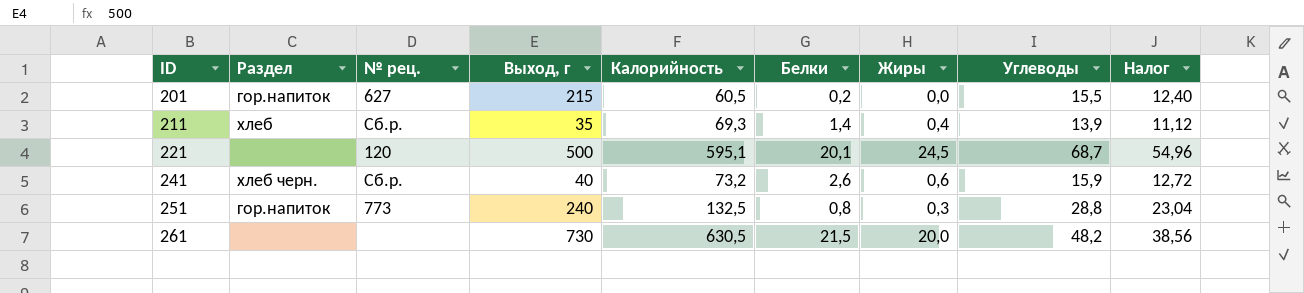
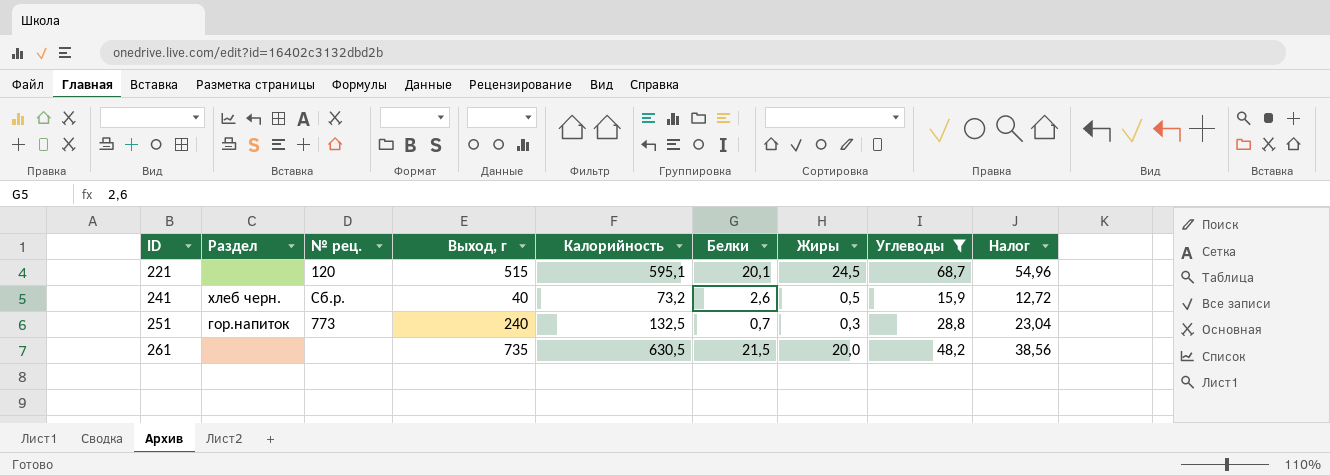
filter: none -> Углеводы >= 15,9
221 | Выход, г: 500 -> 515
241 | Жиры: 0,6 -> 0,5
251 | Белки: 0,8 -> 0,7
261 | Выход, г: 730 -> 735

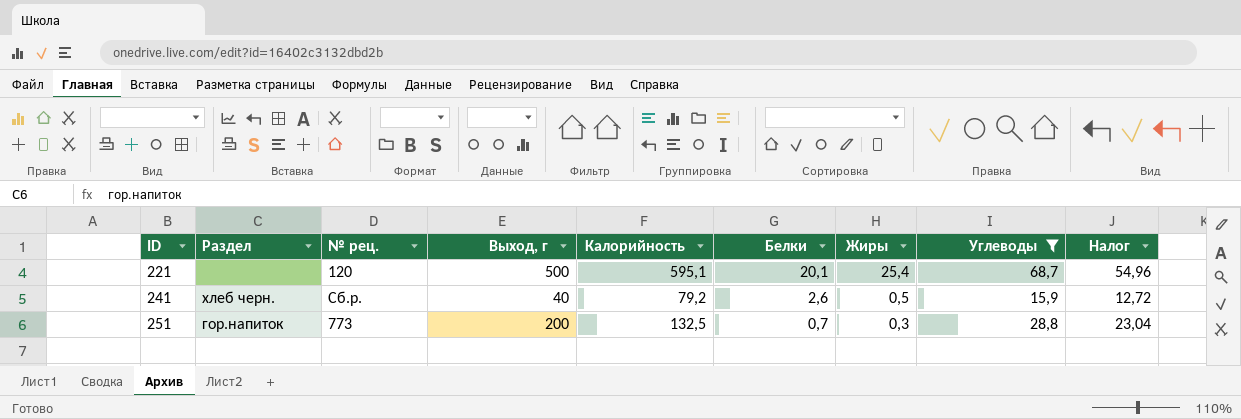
row 261: none | none | 735 | 630,5 | 21,5 | 20,0 | 48,2 | 38,56 -> none
221 | Выход, г: 515 -> 500
221 | Жиры: 24,5 -> 25,4
241 | Калорийность: 73,2 -> 79,2
251 | Выход, г: 240 -> 200

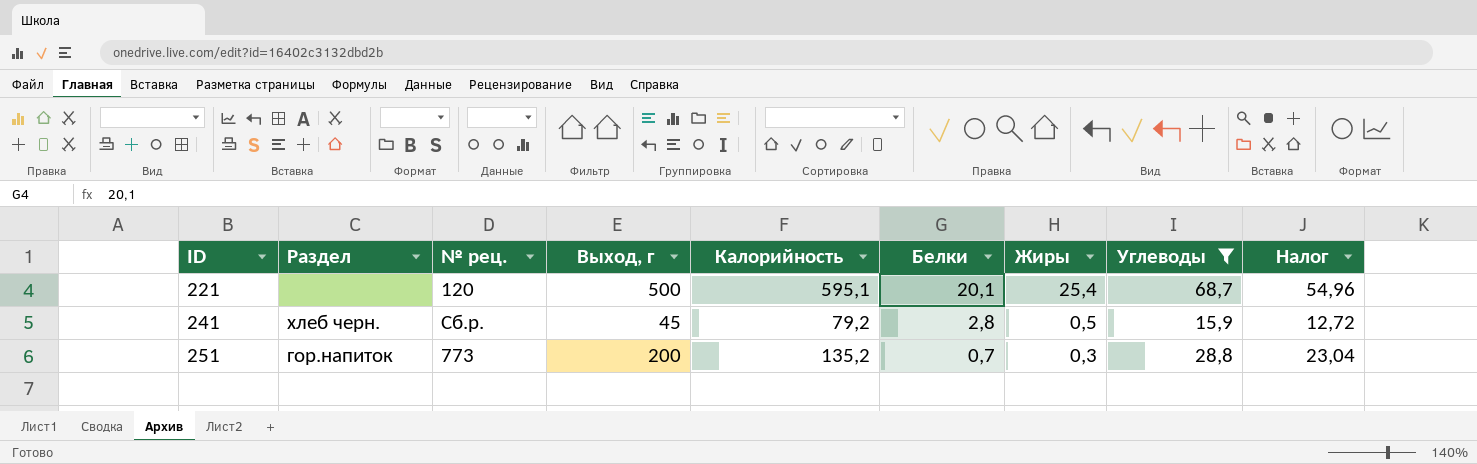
241 | Выход, г: 40 -> 45
241 | Белки: 2,6 -> 2,8
251 | Калорийность: 132,5 -> 135,2

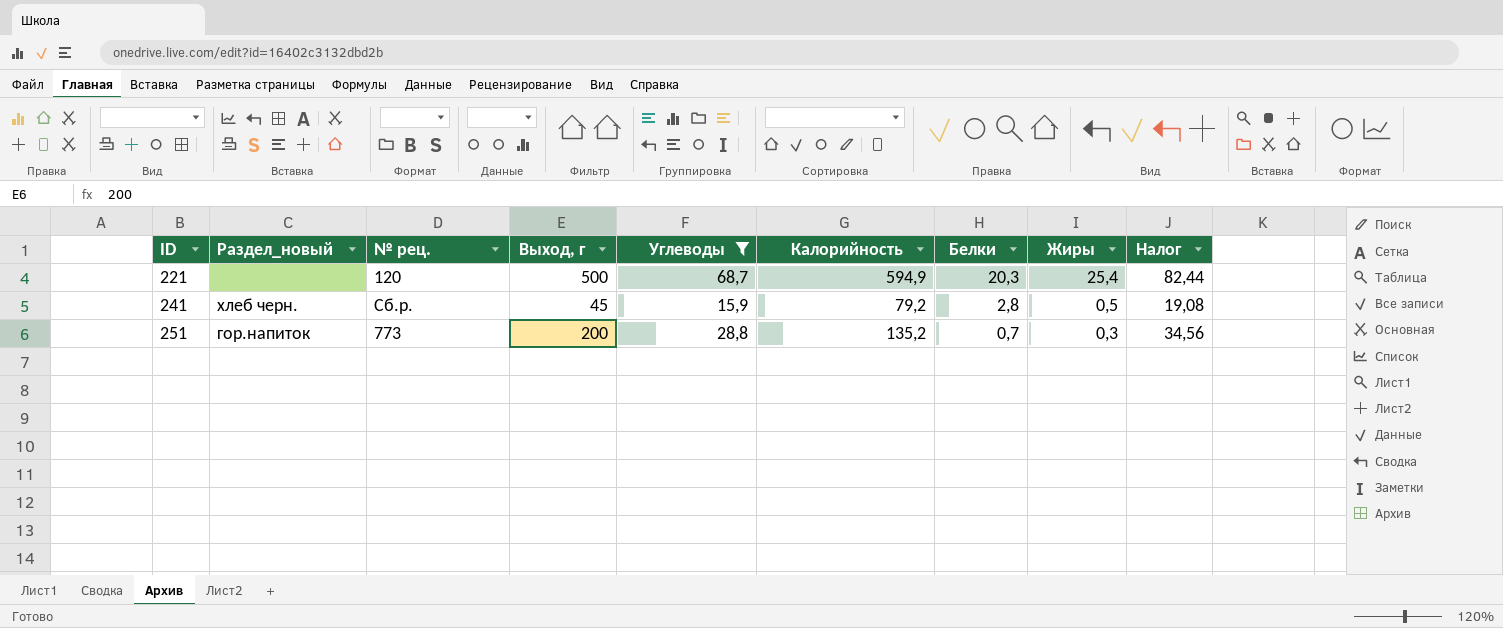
column name: Раздел -> Раздел_новый
column Углеводы | position: 8 -> 5
column Налог | formula: [Углеводы] * 0,8 -> [Углеводы] * 1,2
221 | Калорийность: 595,1 -> 594,9
221 | Белки: 20,1 -> 20,3

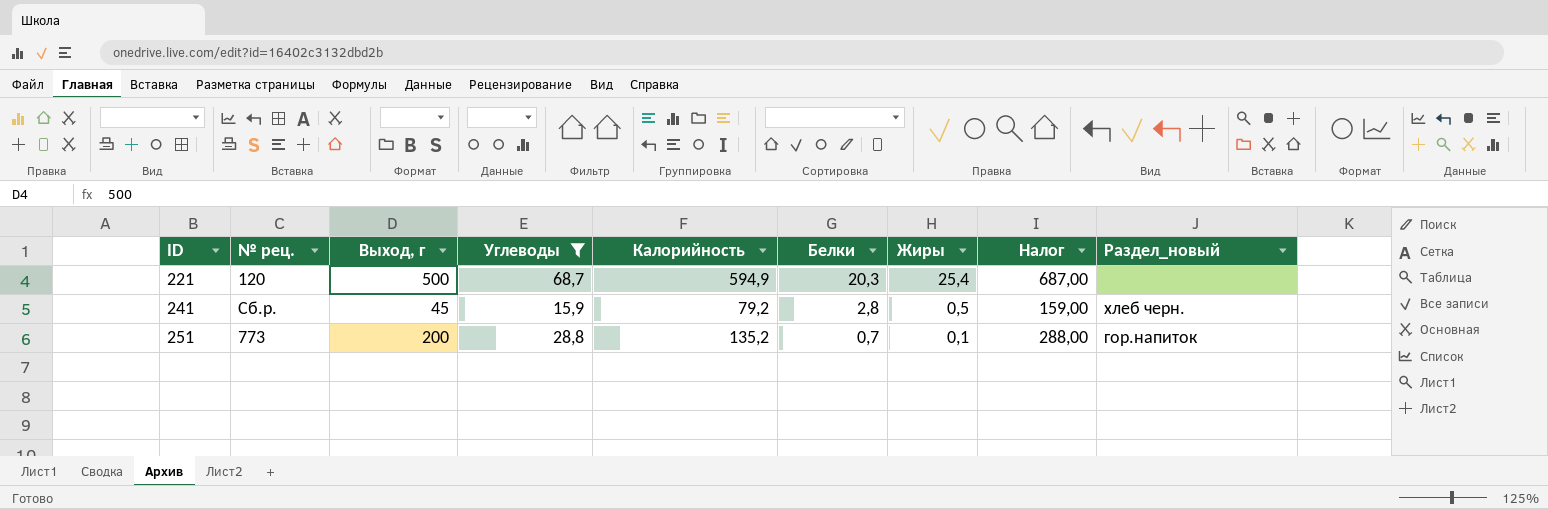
column Налог | formula: [Углеводы] * 1,2 -> [Углеводы] * 10
column Раздел_новый | position: 2 -> 9
251 | Жиры: 0,3 -> 0,1

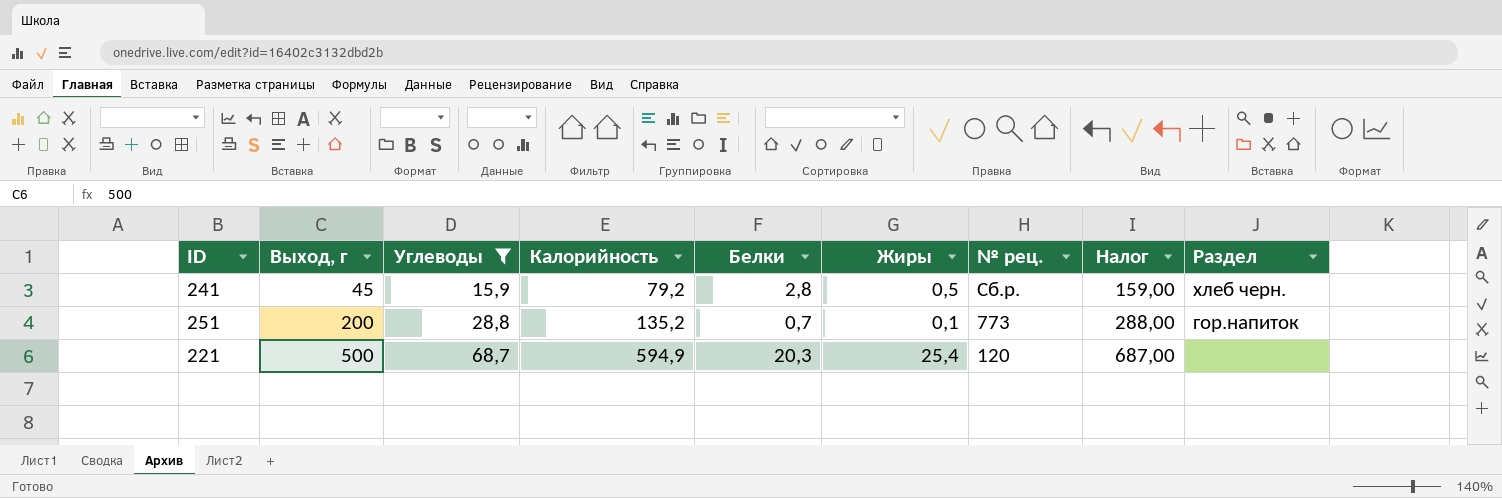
row order: ID ascending -> Выход, г ascending
column № рец. | position: 2 -> 7
column name: Раздел_новый -> Раздел

